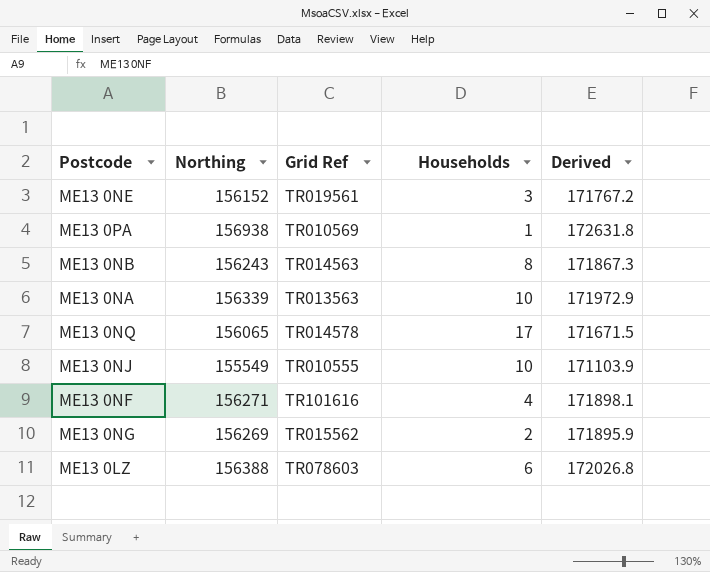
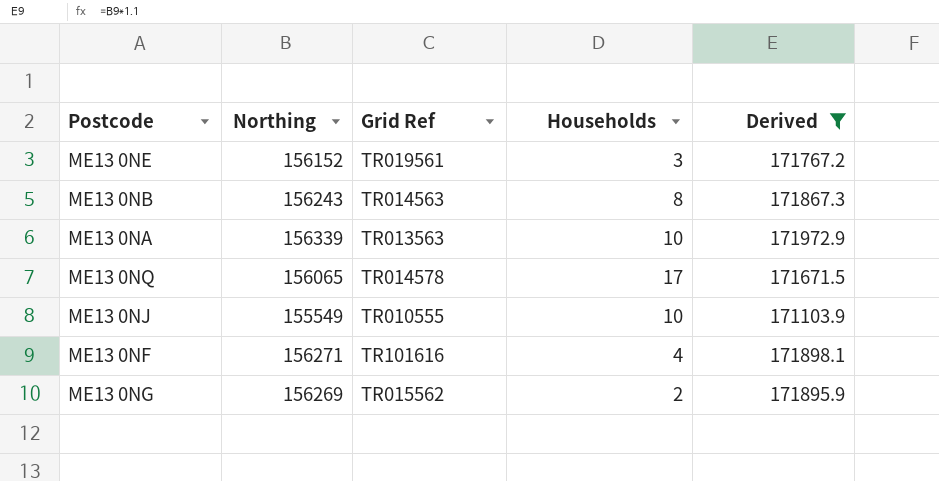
filter: none -> Derived <= 171972.9

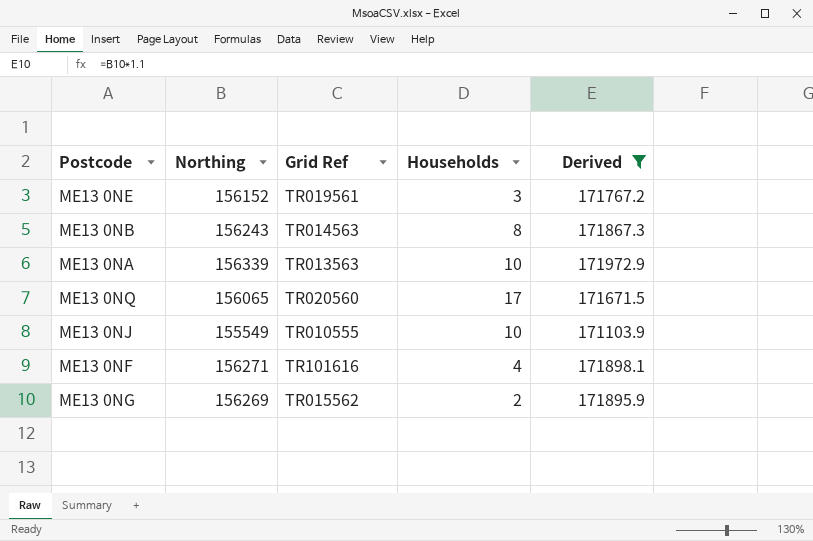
ME13 0NQ | Grid Ref: TR014578 -> TR020560

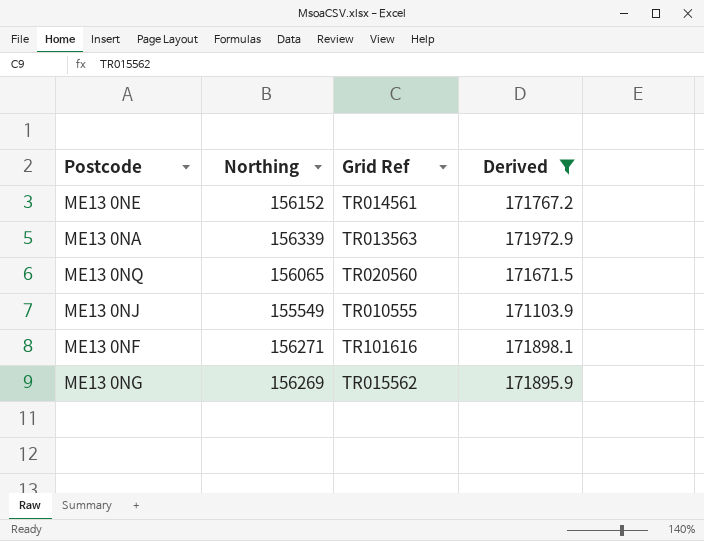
column Households | position: 4 -> none
row ME13 0NB: 156243 | TR014563 | 8 | 171867.3 -> none
ME13 0NE | Grid Ref: TR019561 -> TR014561

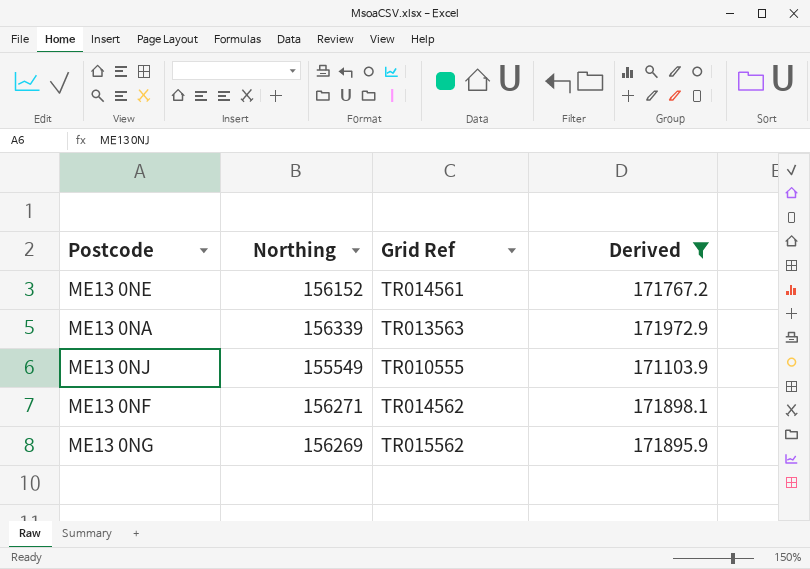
row ME13 0NQ: 156065 | TR020560 | 171671.5 -> none
ME13 0NF | Grid Ref: TR101616 -> TR014562

